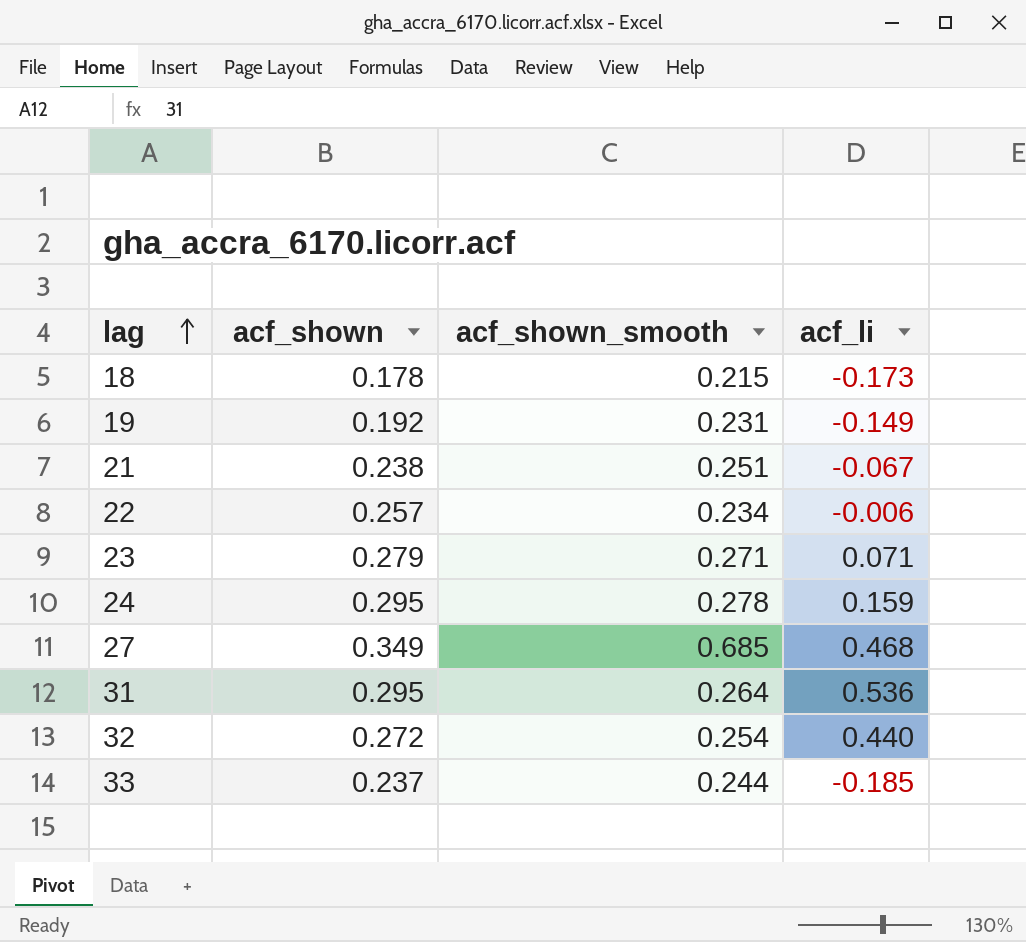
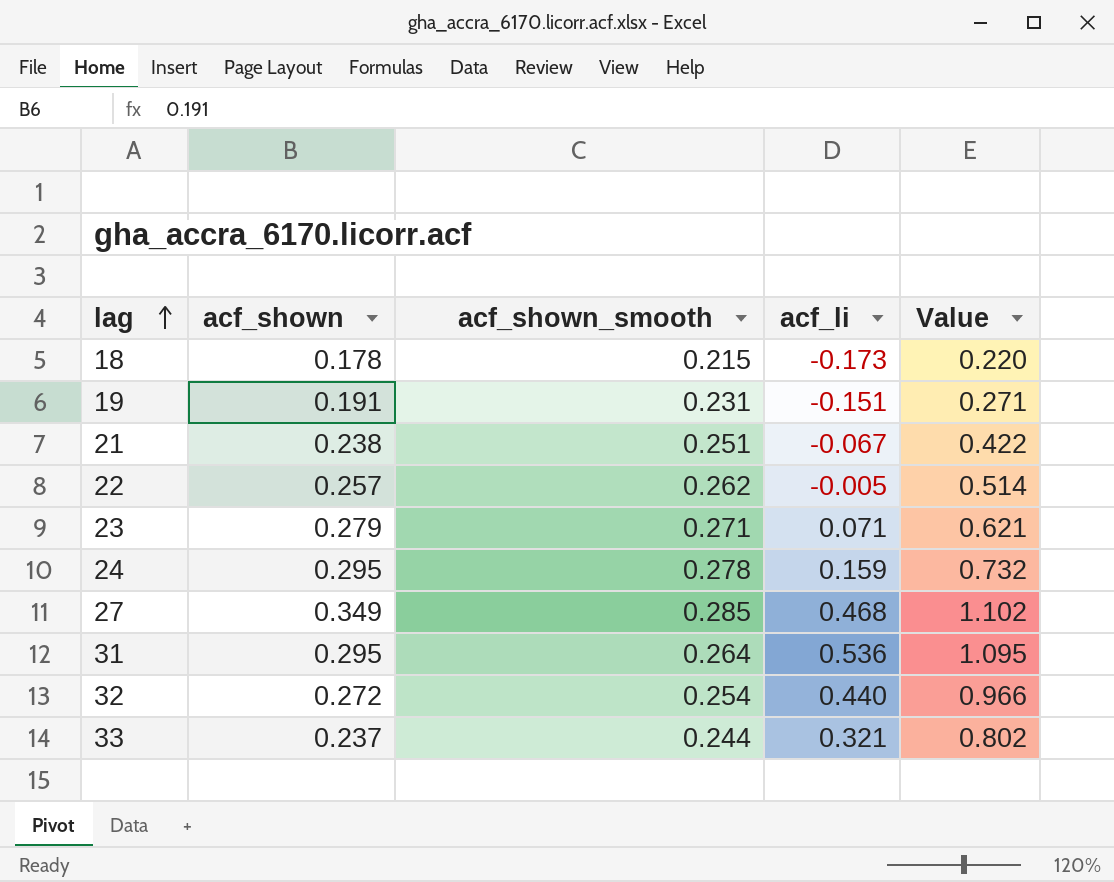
column Value | formula: none -> [acf_shown] + [acf_shown_smooth] + [acf_li]
19 | acf_shown: 0.192 -> 0.191
19 | acf_li: -0.149 -> -0.151
22 | acf_shown_smooth: 0.234 -> 0.262
22 | acf_li: -0.006 -> -0.005
27 | acf_shown_smooth: 0.685 -> 0.285
33 | acf_li: -0.185 -> 0.321

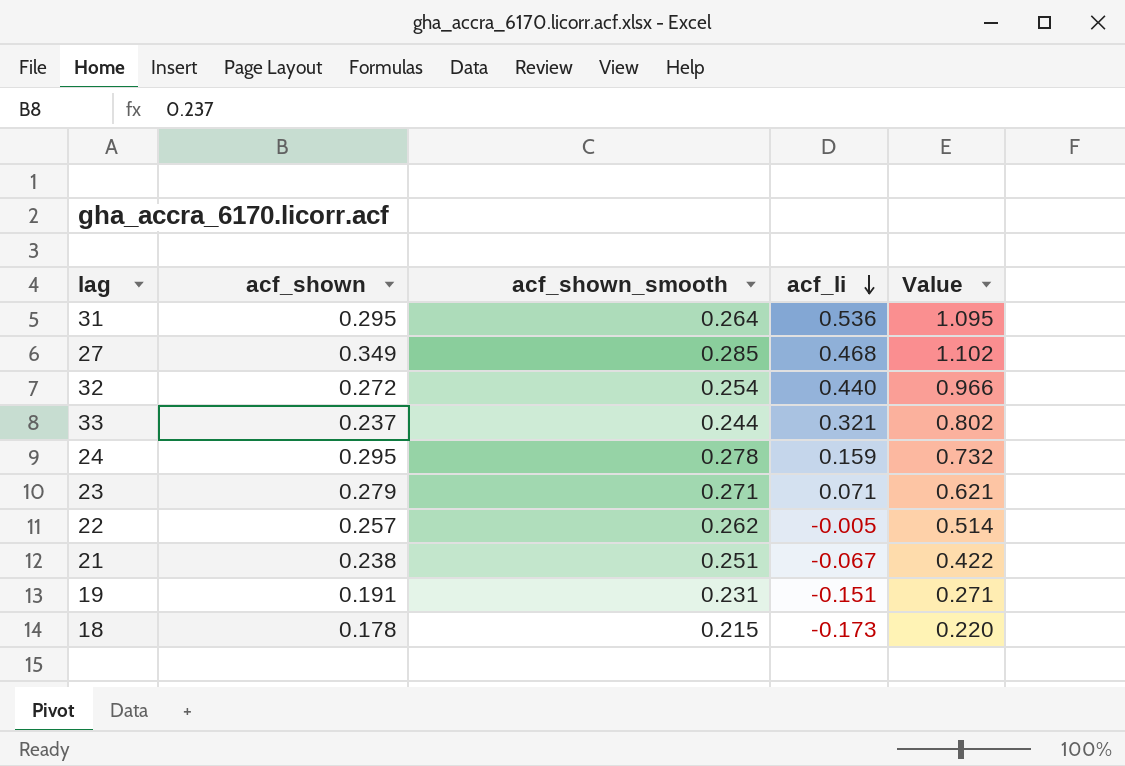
row order: lag ascending -> acf_li descending

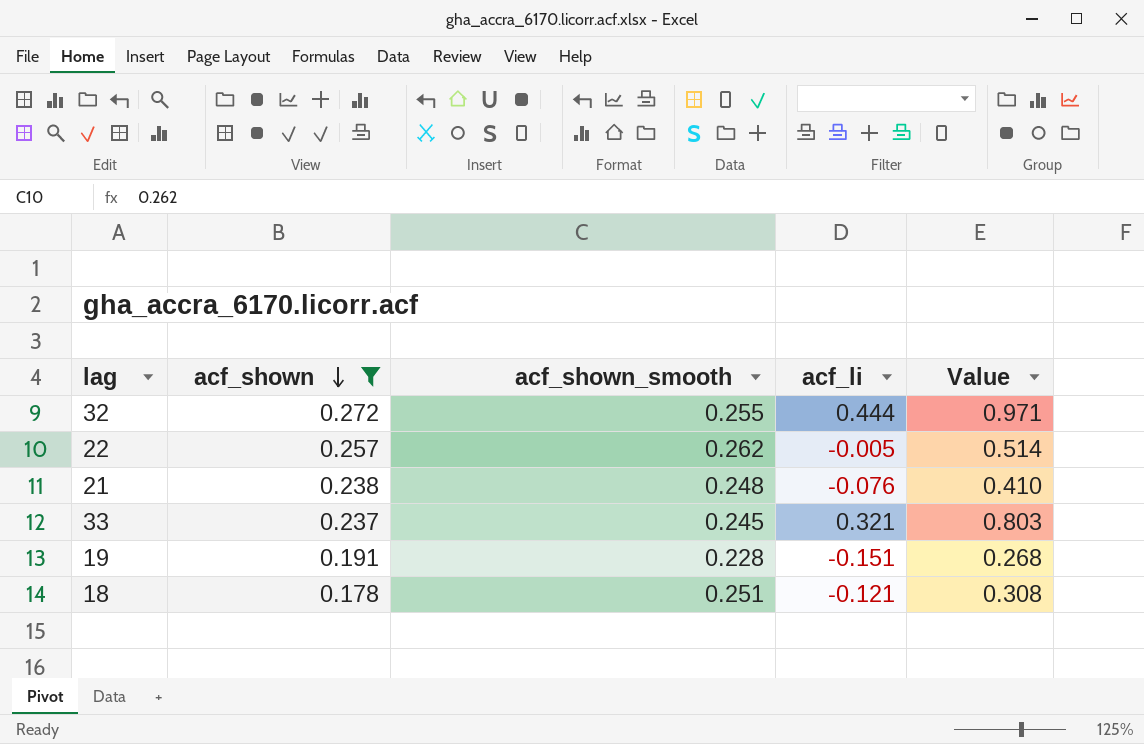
filter: none -> acf_shown <= 0.272
row order: acf_li descending -> acf_shown descending
32 | acf_shown_smooth: 0.254 -> 0.255
32 | acf_li: 0.440 -> 0.444
32 | Value: 0.966 -> 0.971
21 | acf_shown_smooth: 0.251 -> 0.248
21 | acf_li: -0.067 -> -0.076
21 | Value: 0.422 -> 0.410
33 | acf_shown_smooth: 0.244 -> 0.245
33 | Value: 0.802 -> 0.803
19 | acf_shown_smooth: 0.231 -> 0.228
19 | Value: 0.271 -> 0.268
18 | acf_shown_smooth: 0.215 -> 0.251
18 | acf_li: -0.173 -> -0.121
18 | Value: 0.220 -> 0.308

